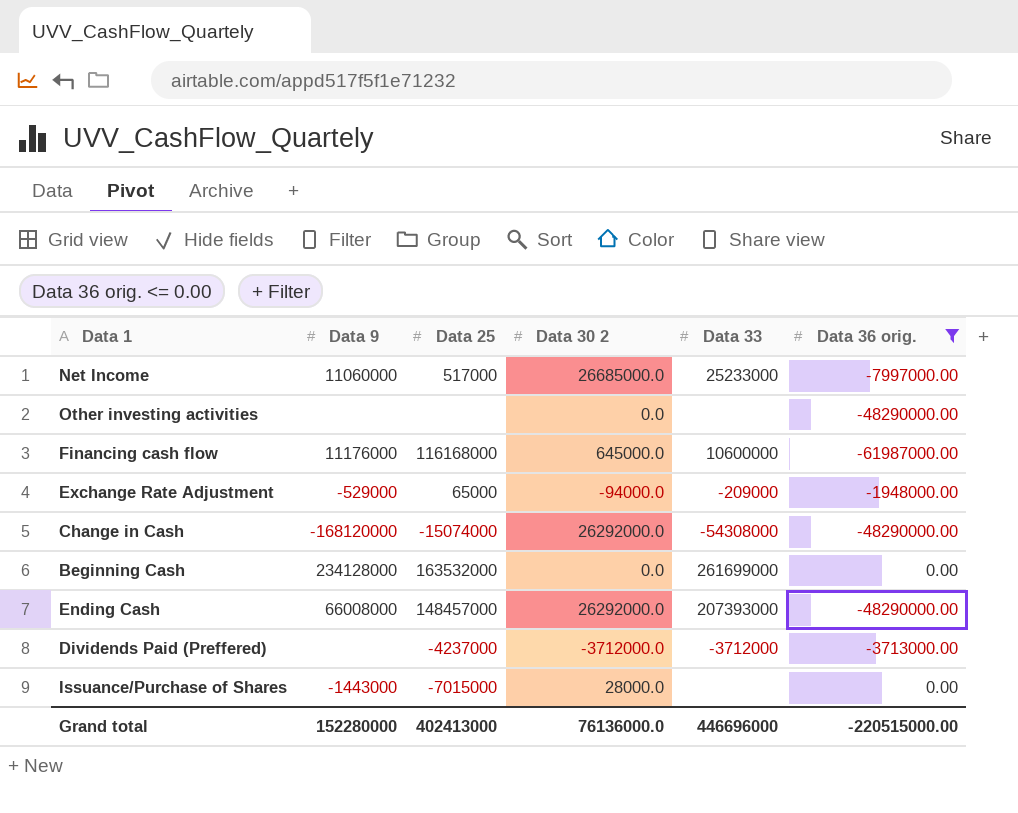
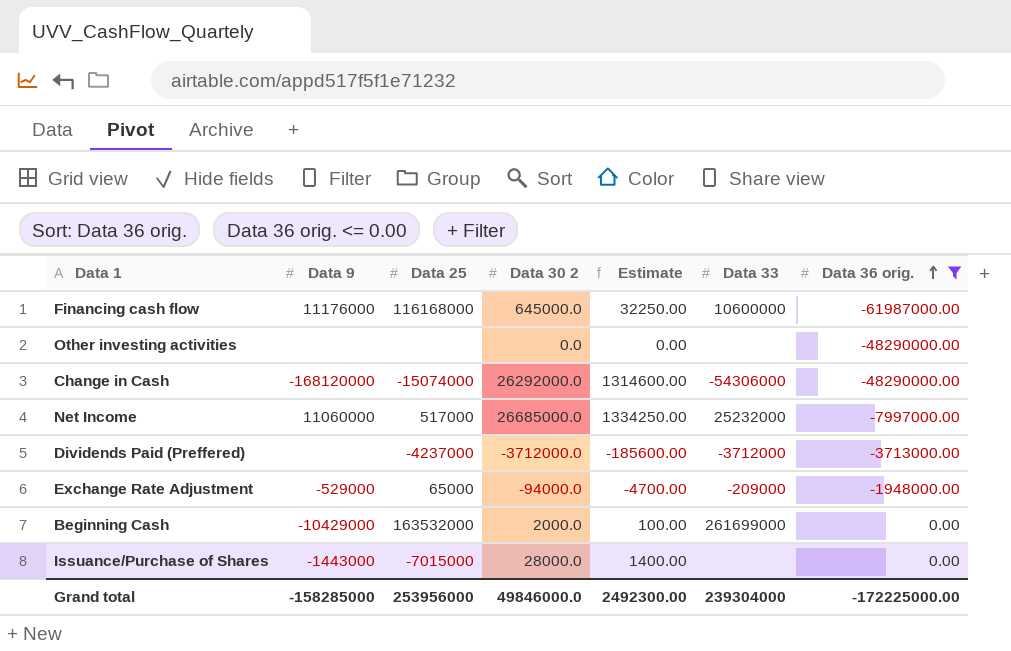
row order: none -> Data 36 orig. ascending
column Estimate | formula: none -> [Data 30 2] * 0.05
row Ending Cash: 66008000 | 148457000 | 26292000.0 | 207393000 | -48290000.00 -> none
Change in Cash | Data 33: -54308000 -> -54306000
Net Income | Data 33: 25233000 -> 25232000
Beginning Cash | Data 9: 234128000 -> -10429000
Beginning Cash | Data 30 2: 0.0 -> 2000.0
Grand total | Data 9: 152280000 -> -158285000
Grand total | Data 25: 402413000 -> 253956000
Grand total | Data 30 2: 76136000.0 -> 49846000.0
Grand total | Data 33: 446696000 -> 239304000
Grand total | Data 36 orig.: -220515000.00 -> -172225000.00

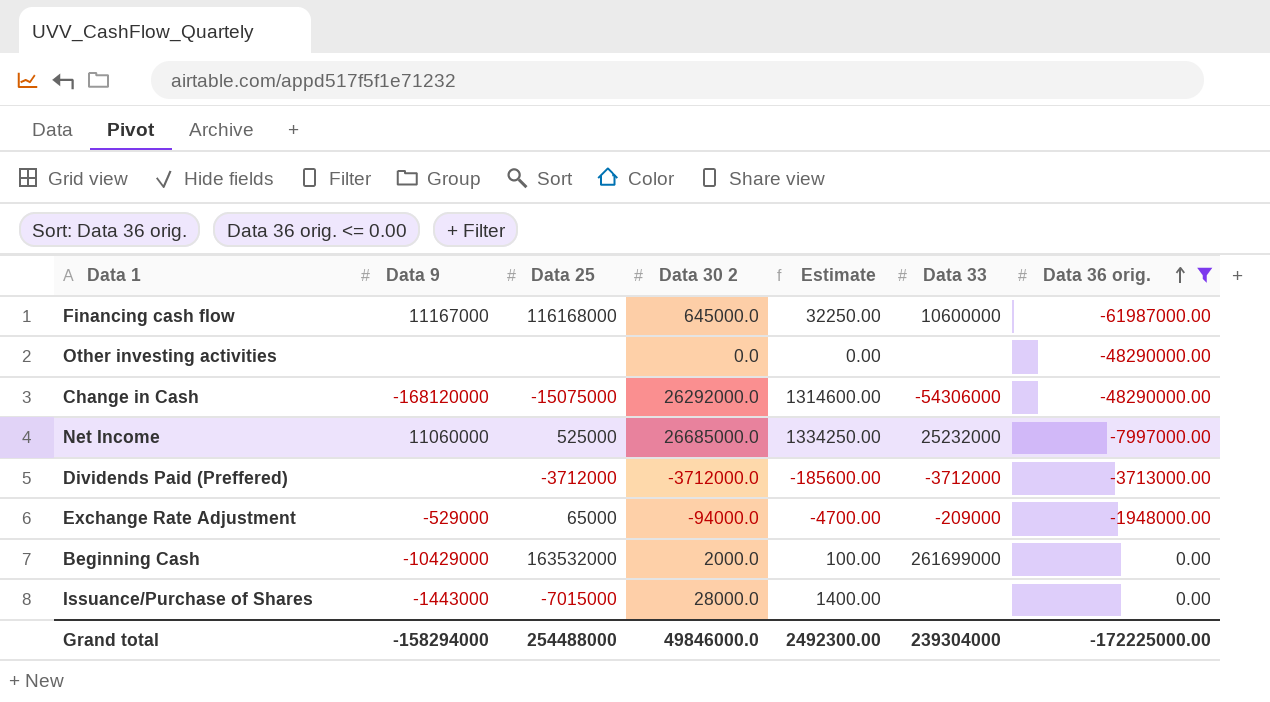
Financing cash flow | Data 9: 11176000 -> 11167000
Change in Cash | Data 25: -15074000 -> -15075000
Net Income | Data 25: 517000 -> 525000
Dividends Paid (Preffered) | Data 25: -4237000 -> -3712000
Grand total | Data 9: -158285000 -> -158294000
Grand total | Data 25: 253956000 -> 254488000

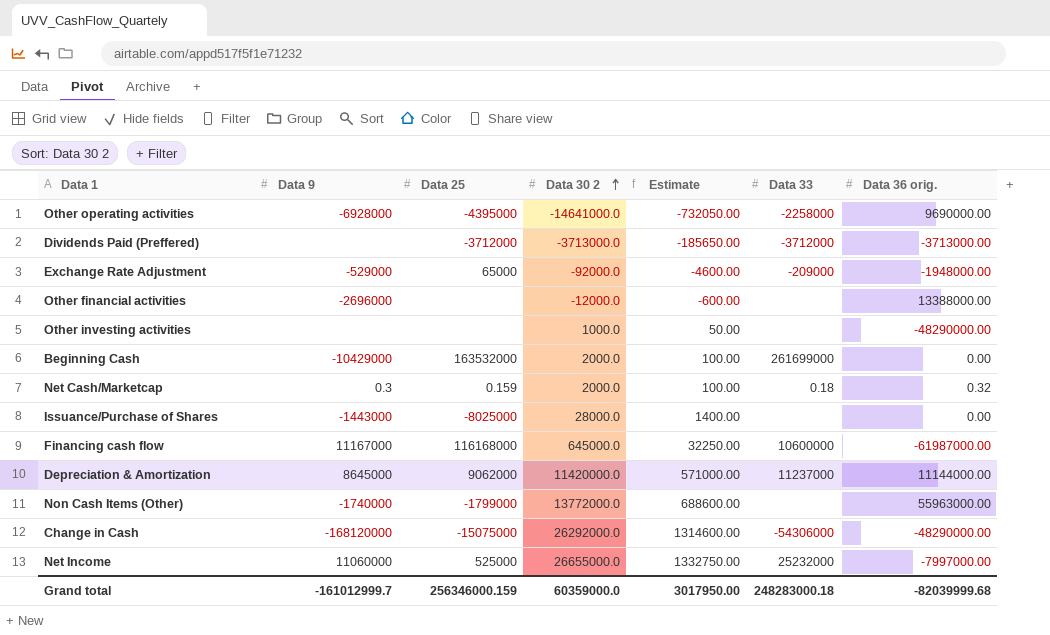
filter: Data 36 orig. <= 0.00 -> none
row order: Data 36 orig. ascending -> Data 30 2 ascending
Dividends Paid (Preffered) | Data 30 2: -3712000.0 -> -3713000.0
Dividends Paid (Preffered) | Estimate: -185600.00 -> -185650.00
Exchange Rate Adjustment | Data 30 2: -94000.0 -> -92000.0
Exchange Rate Adjustment | Estimate: -4700.00 -> -4600.00
Other investing activities | Data 30 2: 0.0 -> 1000.0
Other investing activities | Estimate: 0.00 -> 50.00
Issuance/Purchase of Shares | Data 25: -7015000 -> -8025000
Net Income | Data 30 2: 26685000.0 -> 26655000.0
Net Income | Estimate: 1334250.00 -> 1332750.00
Grand total | Data 9: -158294000 -> -161012999.7
Grand total | Data 25: 254488000 -> 256346000.159
Grand total | Data 30 2: 49846000.0 -> 60359000.0
Grand total | Estimate: 2492300.00 -> 3017950.00
Grand total | Data 33: 239304000 -> 248283000.18
Grand total | Data 36 orig.: -172225000.00 -> -82039999.68

